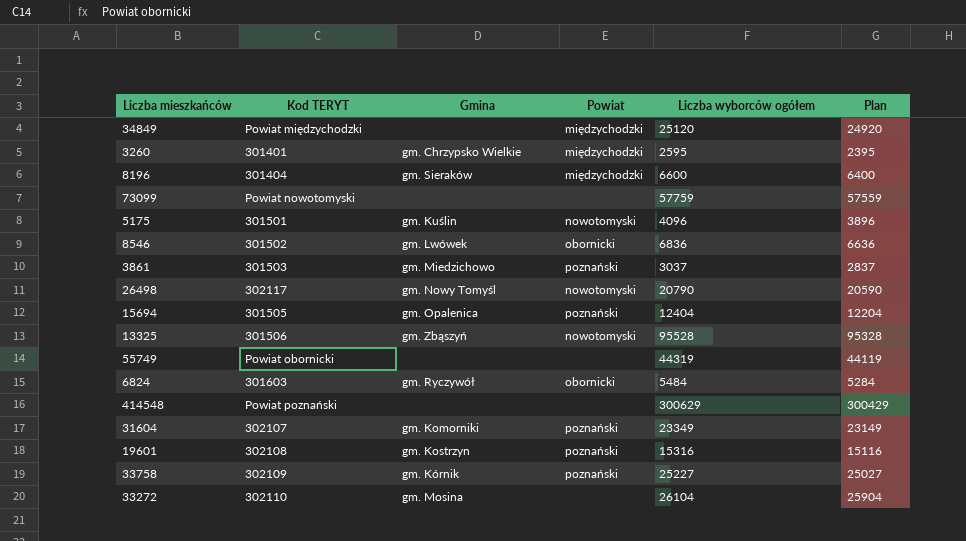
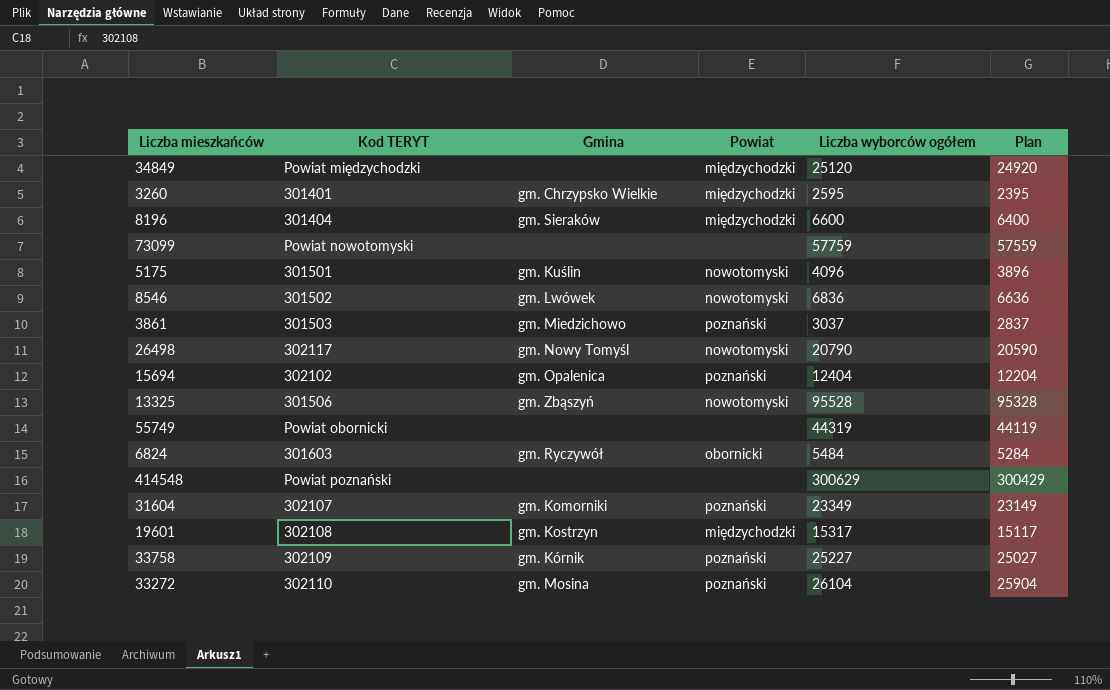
8546 | Powiat: obornicki -> nowotomyski
15694 | Kod TERYT: 301505 -> 302102
19601 | Powiat: poznański -> międzychodzki
19601 | Liczba wyborców ogółem: 15316 -> 15317
19601 | Plan: 15116 -> 15117
33272 | Powiat: none -> poznański

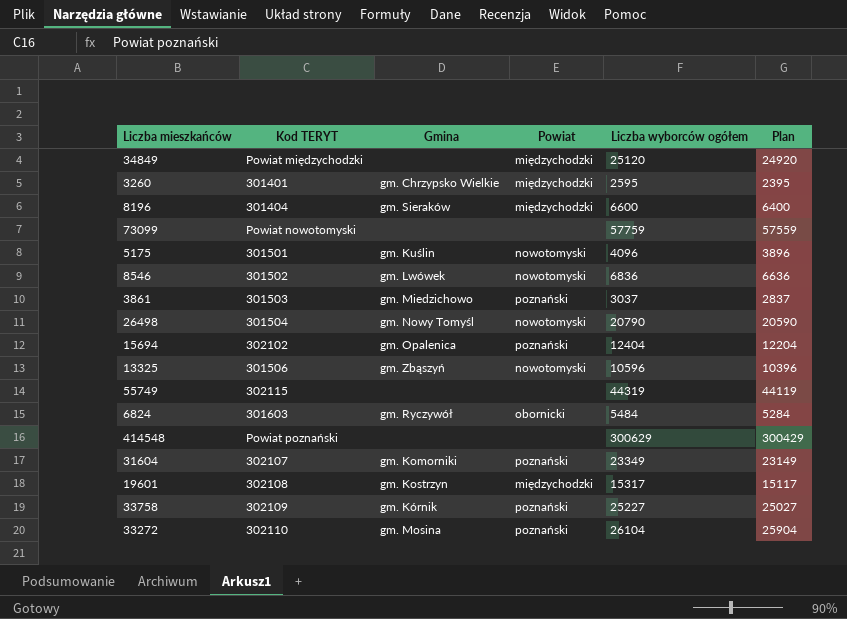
26498 | Kod TERYT: 302117 -> 301504
13325 | Liczba wyborców ogółem: 95528 -> 10596
13325 | Plan: 95328 -> 10396
55749 | Kod TERYT: Powiat obornicki -> 302115

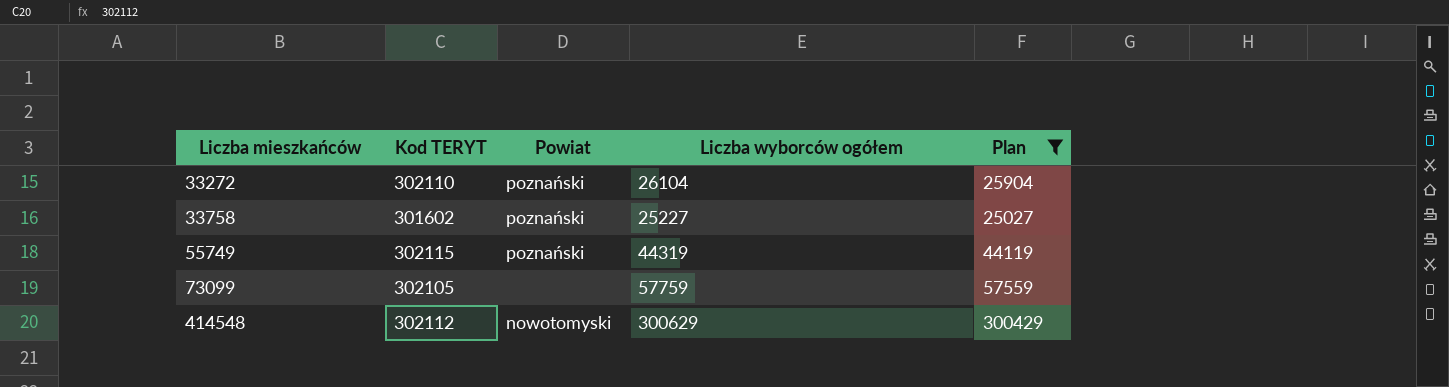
filter: none -> Plan >= 25027
row order: none -> Liczba mieszkańców ascending
column Gmina | position: 3 -> none
33758 | Kod TERYT: 302109 -> 301602
55749 | Powiat: none -> poznański
73099 | Kod TERYT: Powiat nowotomyski -> 302105
414548 | Kod TERYT: Powiat poznański -> 302112
414548 | Powiat: none -> nowotomyski

